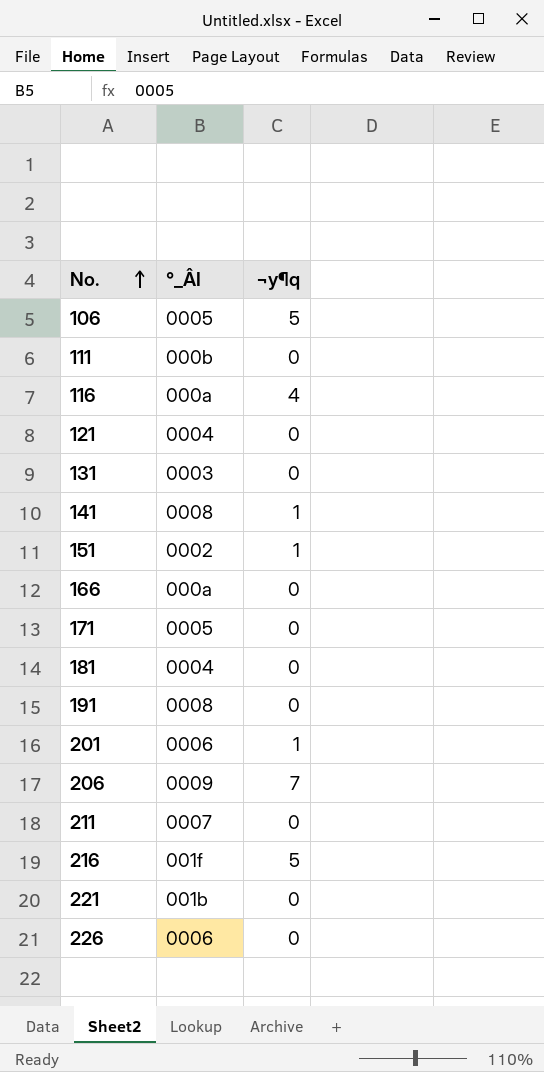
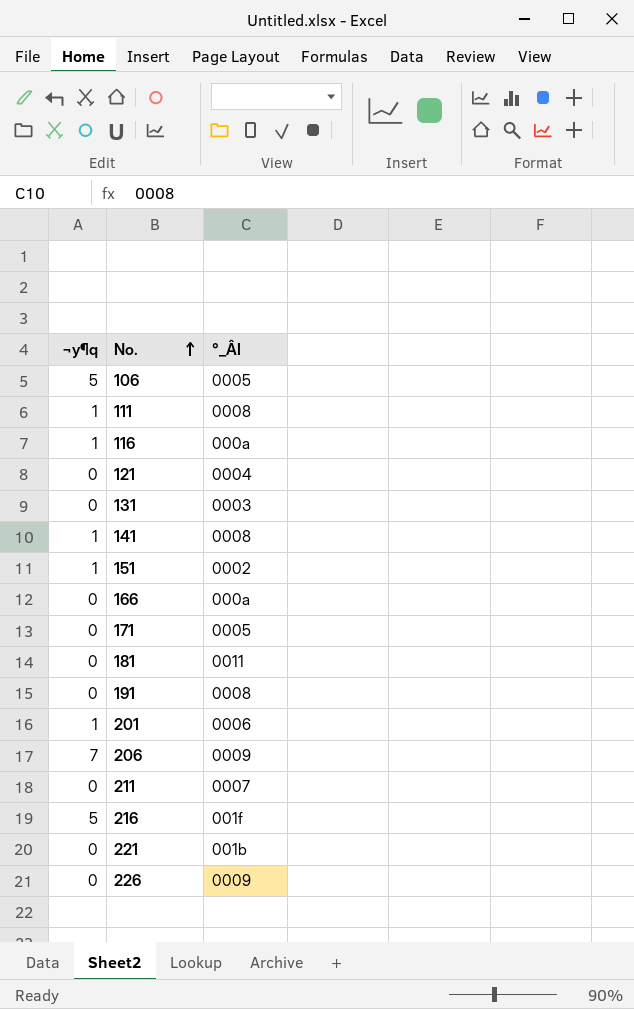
column ¬y¶q | position: 3 -> 1
111 | ¬y¶q: 0 -> 1
111 | °_ÂI: 000b -> 0008
116 | ¬y¶q: 4 -> 1
181 | °_ÂI: 0004 -> 0011
226 | °_ÂI: 0006 -> 0009

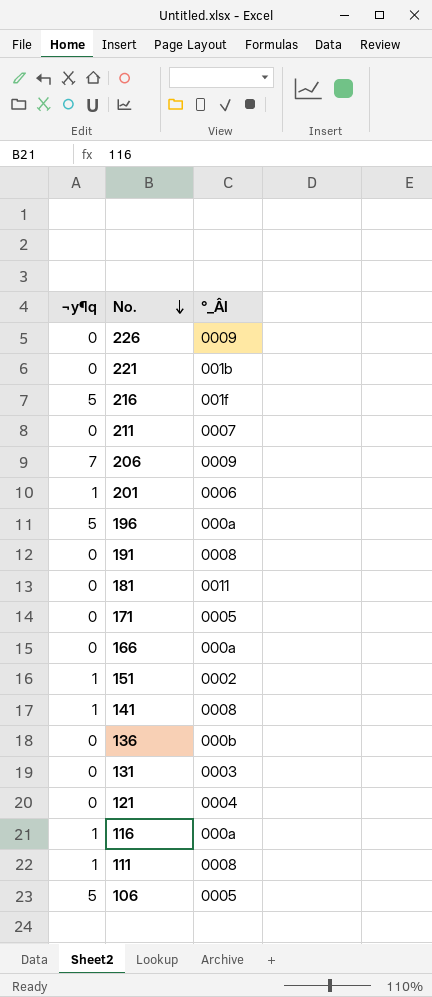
row order: No. ascending -> No. descending
row 196: none -> 5 | 000a
row 136: none -> 0 | 000b

